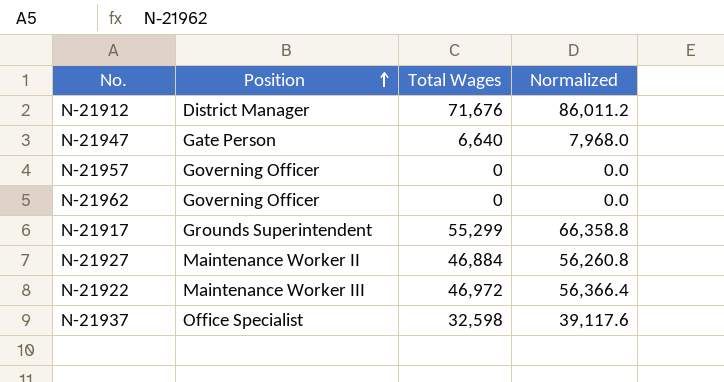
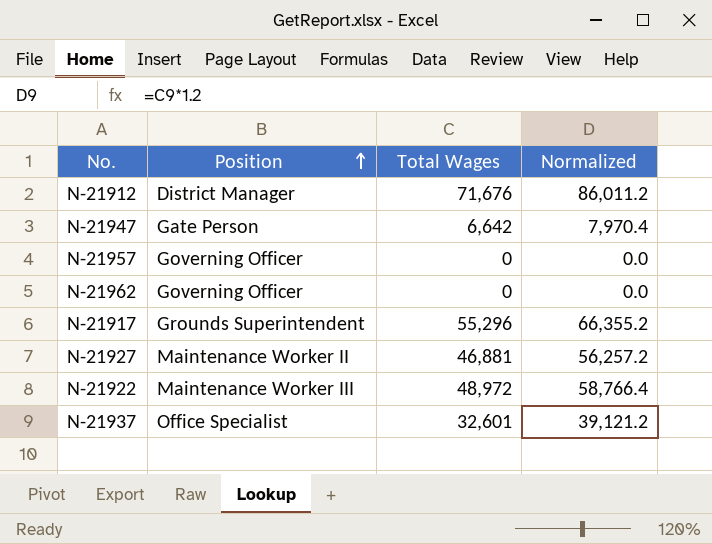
N-21947 | Total Wages: 6,640 -> 6,642
N-21947 | Normalized: 7,968.0 -> 7,970.4
N-21917 | Total Wages: 55,299 -> 55,296
N-21917 | Normalized: 66,358.8 -> 66,355.2
N-21927 | Total Wages: 46,884 -> 46,881
N-21927 | Normalized: 56,260.8 -> 56,257.2
N-21922 | Total Wages: 46,972 -> 48,972
N-21922 | Normalized: 56,366.4 -> 58,766.4
N-21937 | Total Wages: 32,598 -> 32,601
N-21937 | Normalized: 39,117.6 -> 39,121.2

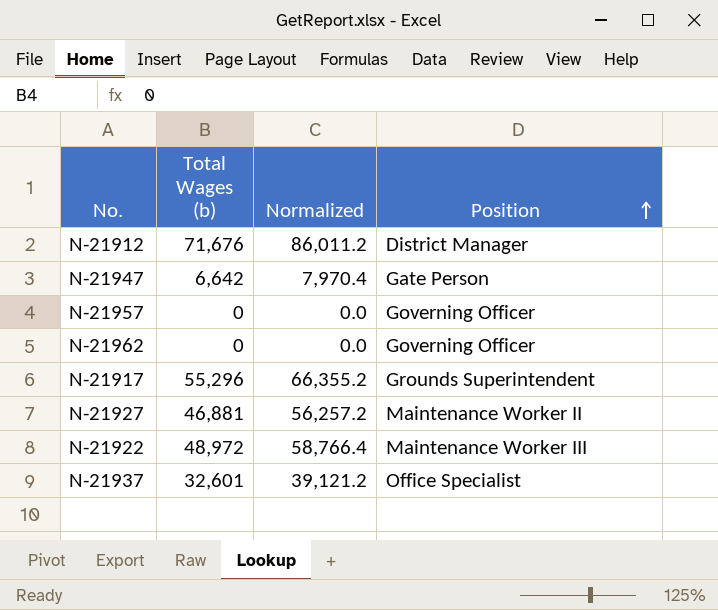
column name: Total Wages -> Total Wages (b)
column Position | position: 2 -> 4

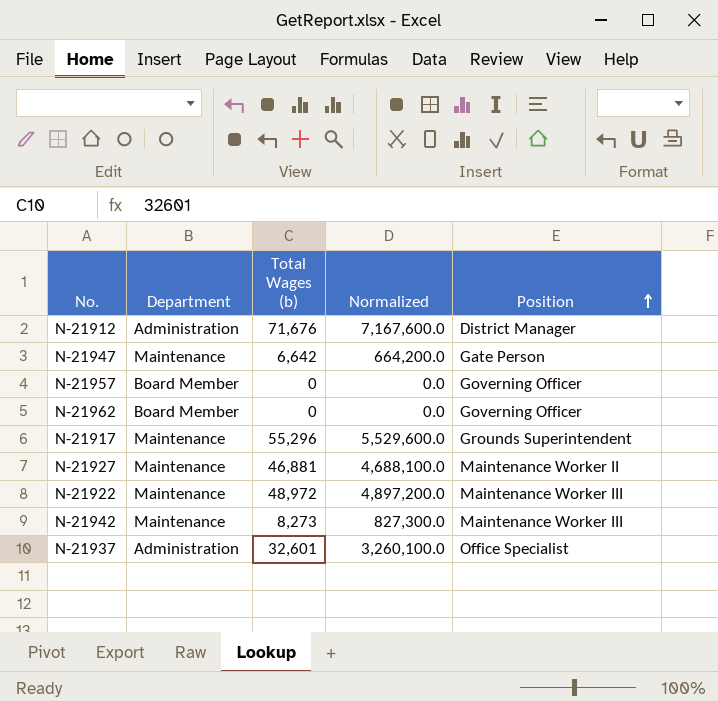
column Department | position: none -> 2
column Normalized | formula: [Total Wages (b)] * 1.2 -> [Total Wages (b)] * 100
row N-21942: none -> Maintenance | 8,273 | 827,300.0 | Maintenance Worker III

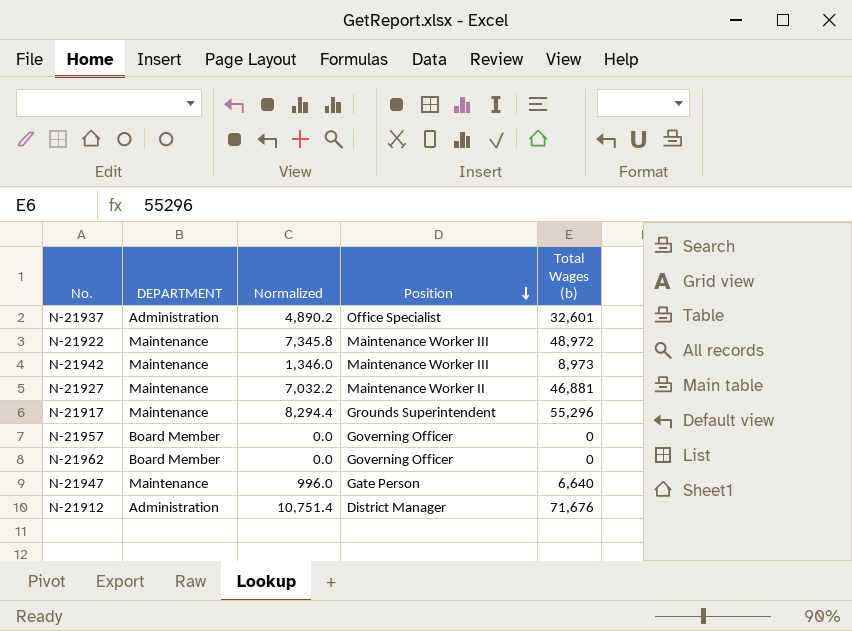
row order: Position ascending -> Position descending
column name: Department -> DEPARTMENT
column Normalized | formula: [Total Wages (b)] * 100 -> [Total Wages (b)] * 0.15
column Total Wages (b) | position: 3 -> 5
N-21942 | Total Wages (b): 8,273 -> 8,973
N-21947 | Total Wages (b): 6,642 -> 6,640

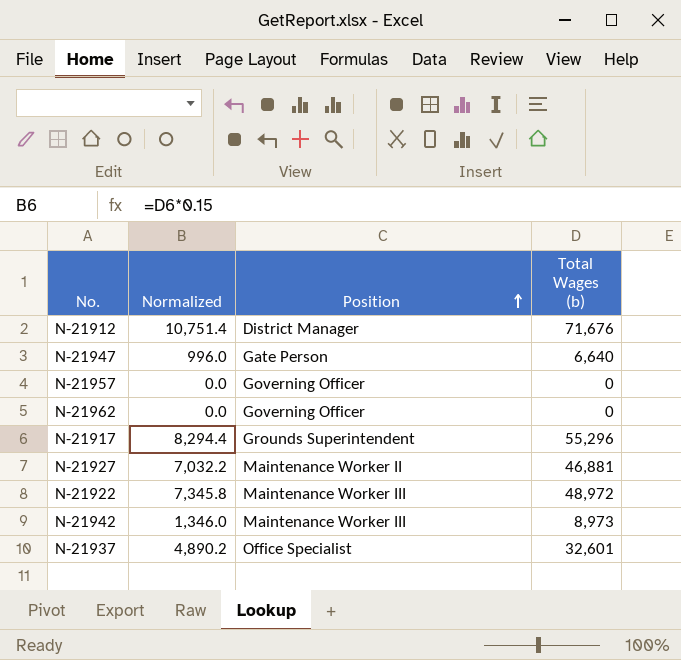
row order: Position descending -> Position ascending
column DEPARTMENT | position: 2 -> none

